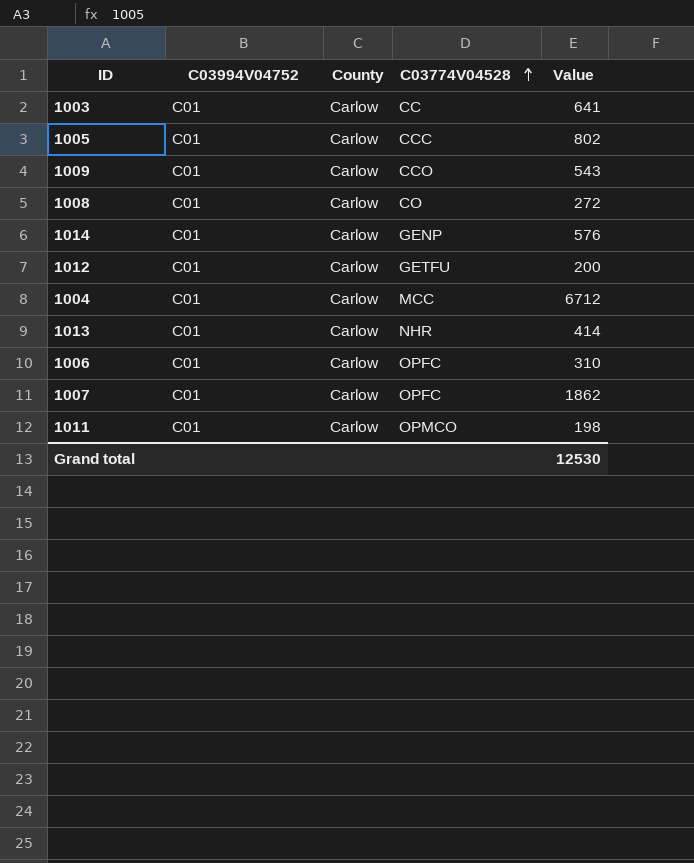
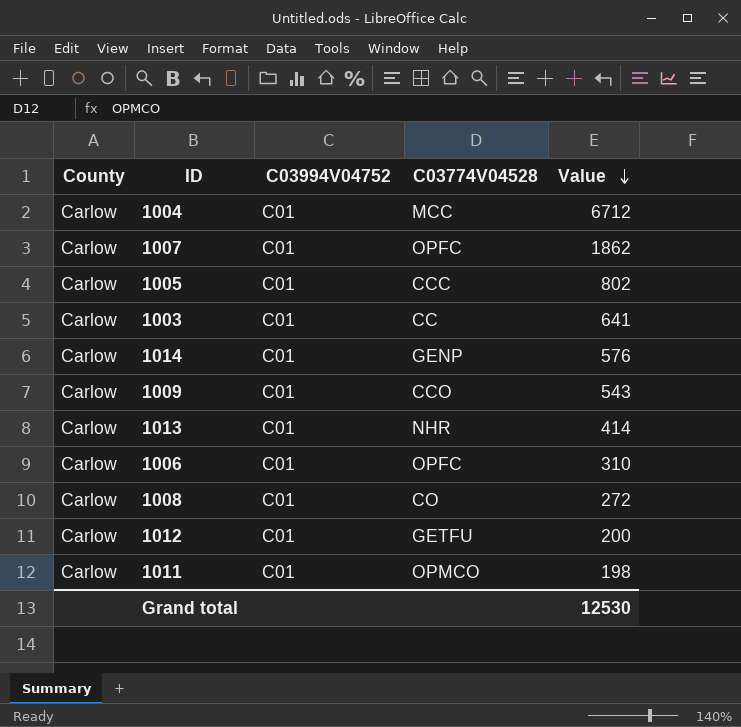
row order: C03774V04528 ascending -> Value descending
column County | position: 3 -> 1

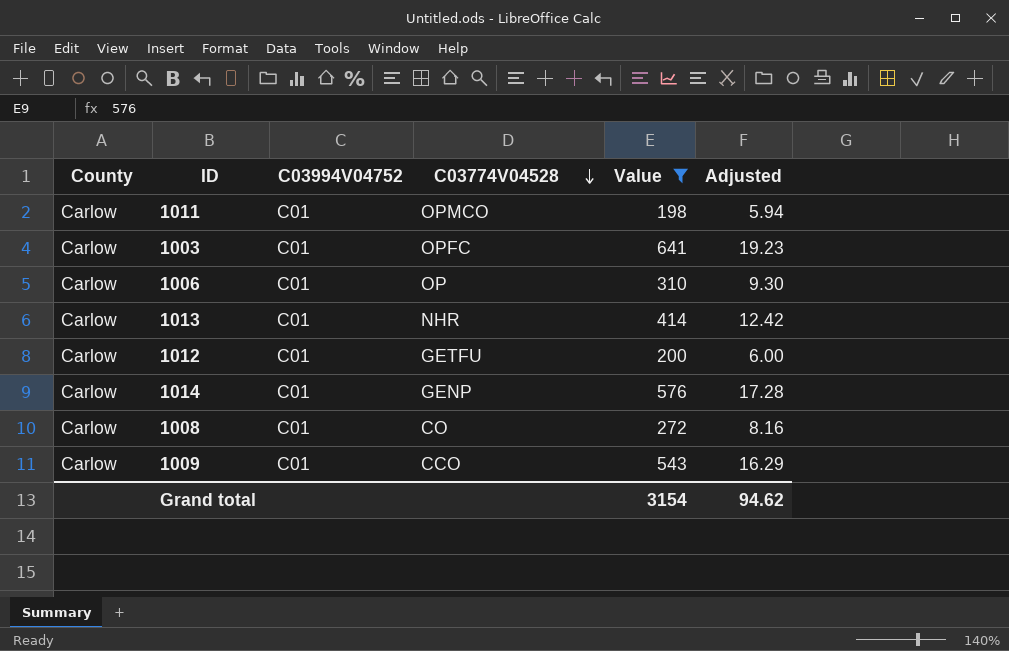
filter: none -> Value <= 641
row order: Value descending -> C03774V04528 descending
column Adjusted | formula: none -> [Value] * 0.03
1003 | C03774V04528: CC -> OPFC
1006 | C03774V04528: OPFC -> OP
Grand total | Value: 12530 -> 3154

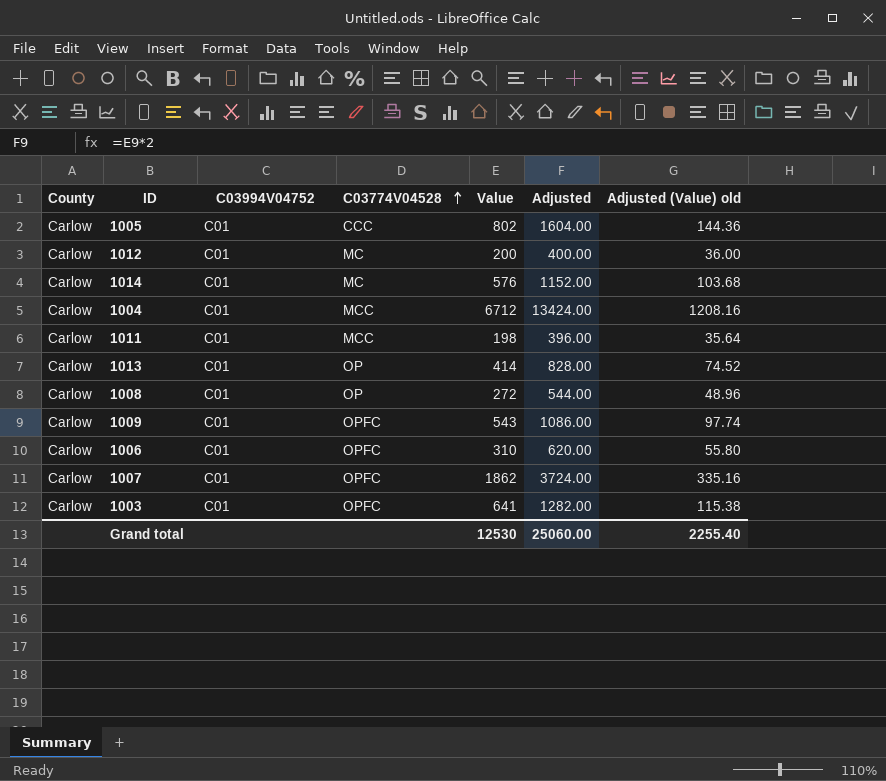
filter: Value <= 641 -> none
row order: C03774V04528 descending -> C03774V04528 ascending
column Adjusted | formula: [Value] * 0.03 -> [Value] * 2
column Adjusted (Value) old | formula: none -> [Value] * 0.18
1012 | C03774V04528: GETFU -> MC
1014 | C03774V04528: GENP -> MC
1011 | C03774V04528: OPMCO -> MCC
1013 | C03774V04528: NHR -> OP
1008 | C03774V04528: CO -> OP
1009 | C03774V04528: CCO -> OPFC
1006 | C03774V04528: OP -> OPFC
Grand total | Value: 3154 -> 12530
Grand total | Adjusted: 94.62 -> 25060.00

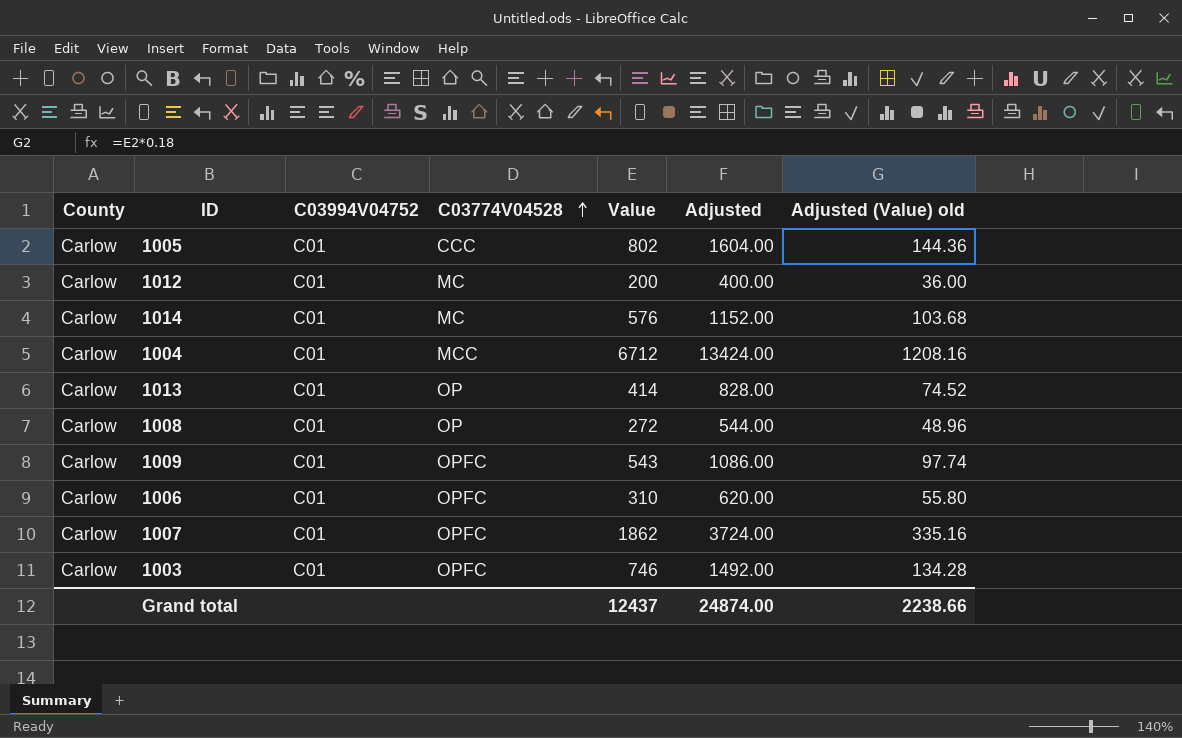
row 1011: Carlow | C01 | MCC | 198 | 396.00 | 35.64 -> none
1003 | Value: 641 -> 746
1003 | Adjusted: 1282.00 -> 1492.00
1003 | Adjusted (Value) old: 115.38 -> 134.28
Grand total | Value: 12530 -> 12437
Grand total | Adjusted: 25060.00 -> 24874.00
Grand total | Adjusted (Value) old: 2255.40 -> 2238.66

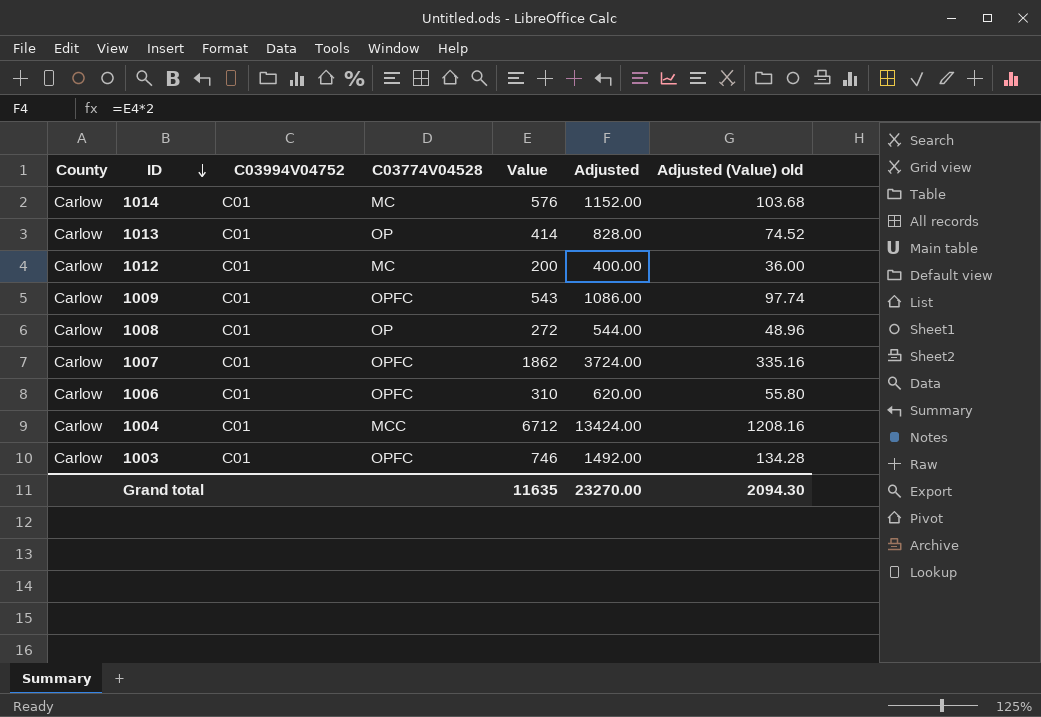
row order: C03774V04528 ascending -> ID descending
row 1005: Carlow | C01 | CCC | 802 | 1604.00 | 144.36 -> none
Grand total | Value: 12437 -> 11635
Grand total | Adjusted: 24874.00 -> 23270.00
Grand total | Adjusted (Value) old: 2238.66 -> 2094.30

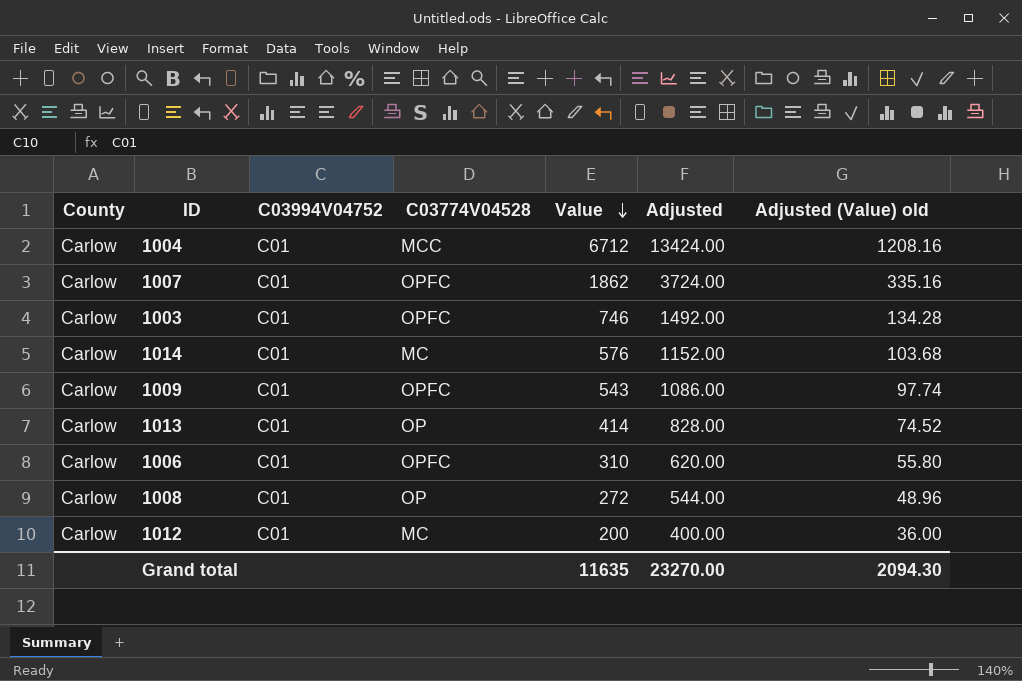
row order: ID descending -> Value descending

